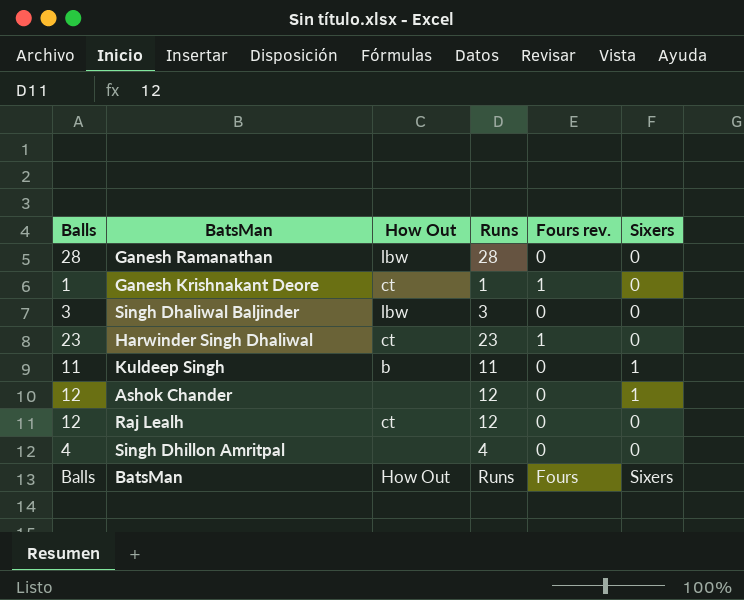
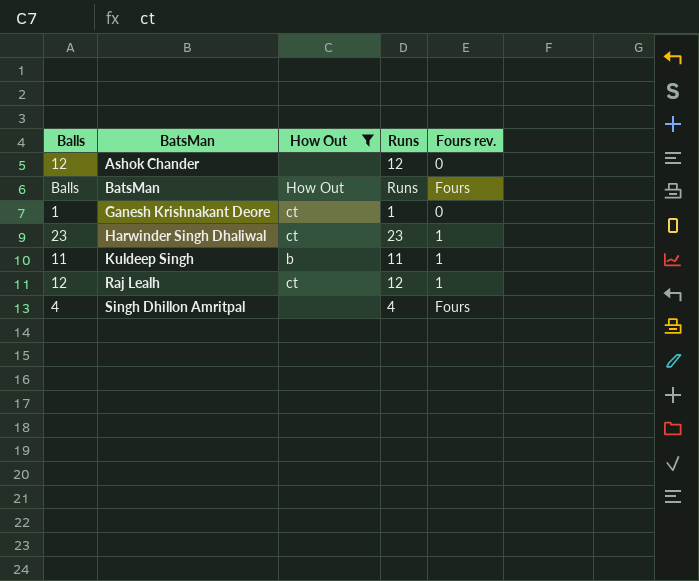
filter: none -> How Out != lbw
row order: none -> BatsMan ascending
column Sixers | position: 6 -> none
Ganesh Krishnakant Deore | Fours rev.: 1 -> 0
Kuldeep Singh | Fours rev.: 0 -> 1
Raj Lealh | Fours rev.: 0 -> 1
Singh Dhillon Amritpal | Fours rev.: 0 -> Fours

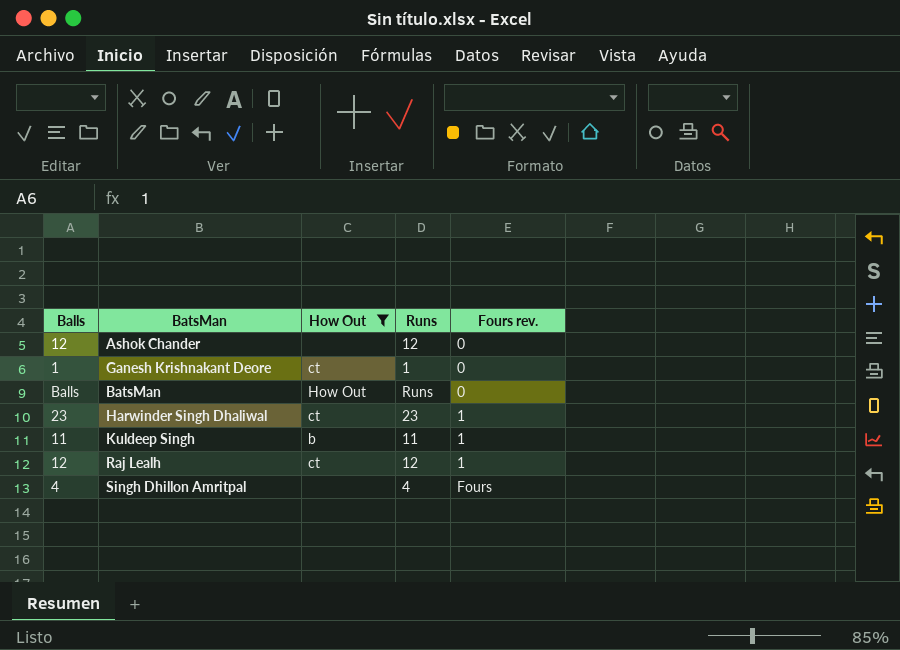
row order: BatsMan ascending -> Fours rev. ascending
BatsMan | Fours rev.: Fours -> 0

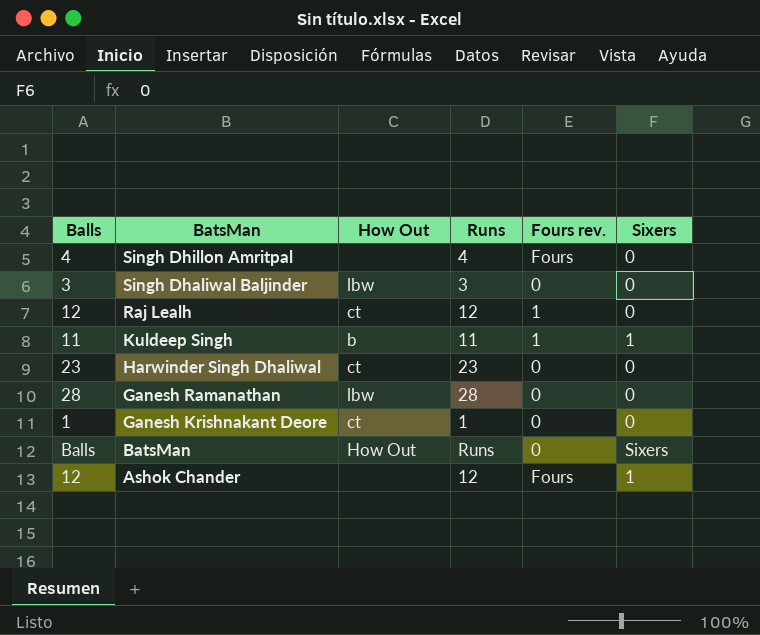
filter: How Out != lbw -> none
row order: Fours rev. ascending -> BatsMan descending
column Sixers | position: none -> 6
Harwinder Singh Dhaliwal | Fours rev.: 1 -> 0
Ashok Chander | Fours rev.: 0 -> Fours

